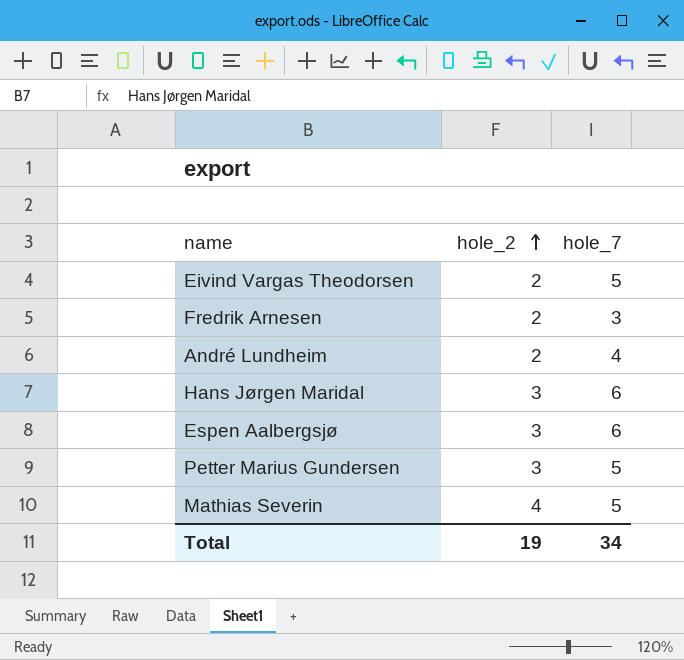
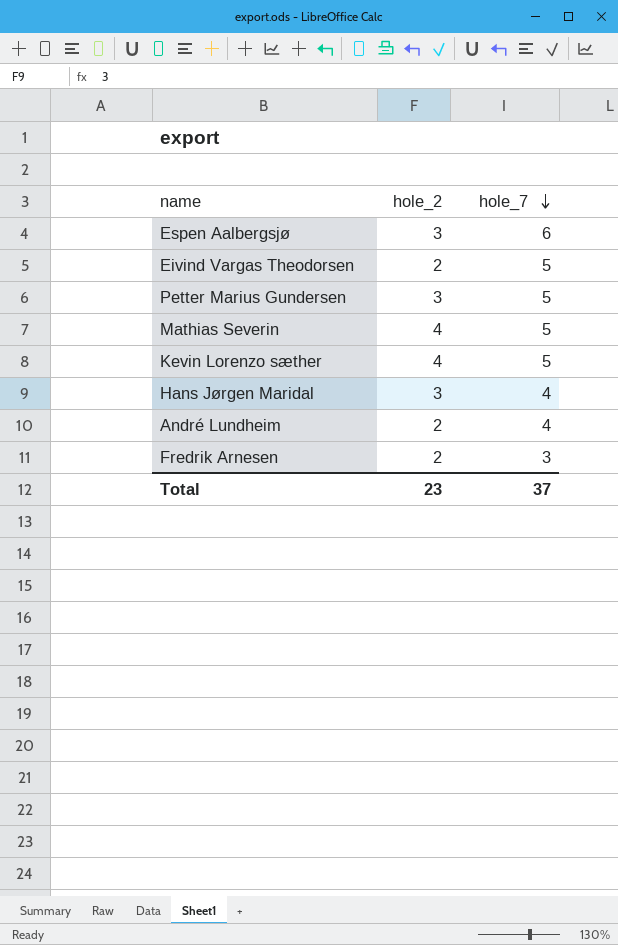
row order: hole_2 ascending -> hole_7 descending
row Kevin Lorenzo sæther: none -> 4 | 5
Hans Jørgen Maridal | hole_7: 6 -> 4
Total | hole_2: 19 -> 23
Total | hole_7: 34 -> 37

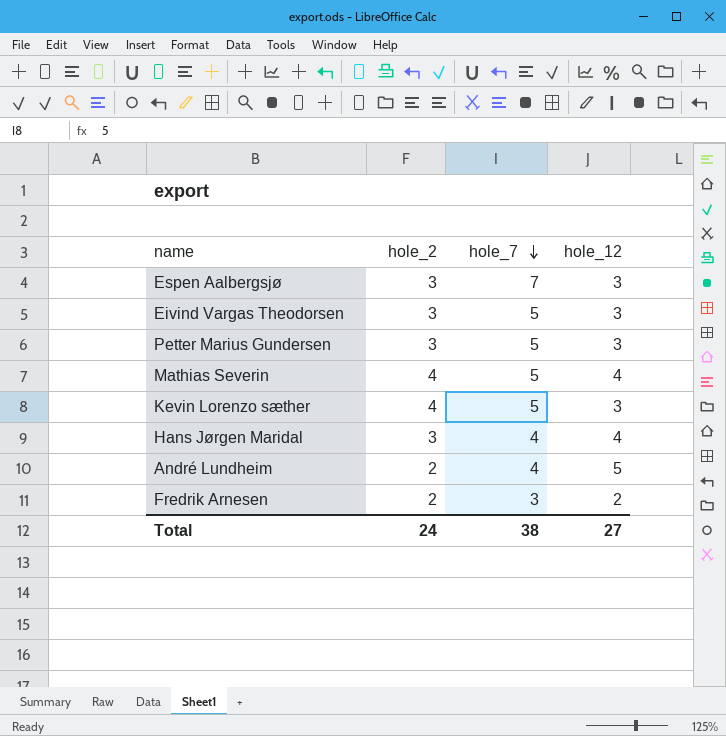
column hole_12 | position: none -> 4
Espen Aalbergsjø | hole_7: 6 -> 7
Eivind Vargas Theodorsen | hole_2: 2 -> 3
Total | hole_2: 23 -> 24
Total | hole_7: 37 -> 38

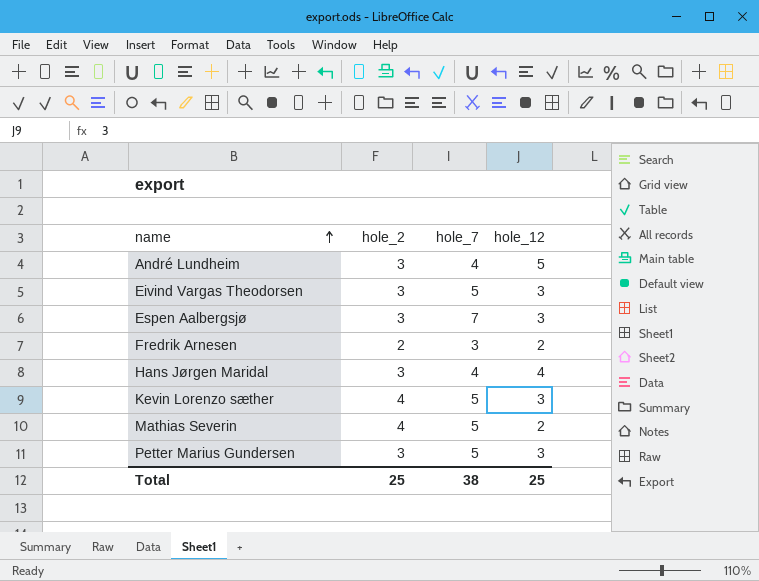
row order: hole_7 descending -> name ascending
André Lundheim | hole_2: 2 -> 3
Mathias Severin | hole_12: 4 -> 2
Total | hole_2: 24 -> 25
Total | hole_12: 27 -> 25

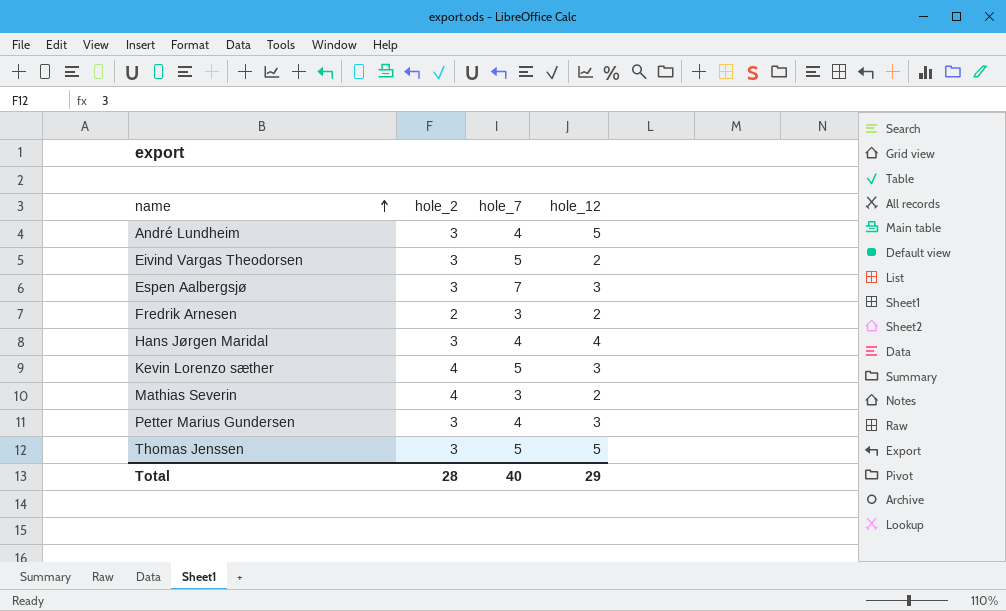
Eivind Vargas Theodorsen | hole_12: 3 -> 2
Mathias Severin | hole_7: 5 -> 3
Petter Marius Gundersen | hole_7: 5 -> 4
row Thomas Jenssen: none -> 3 | 5 | 5
Total | hole_2: 25 -> 28
Total | hole_7: 38 -> 40
Total | hole_12: 25 -> 29

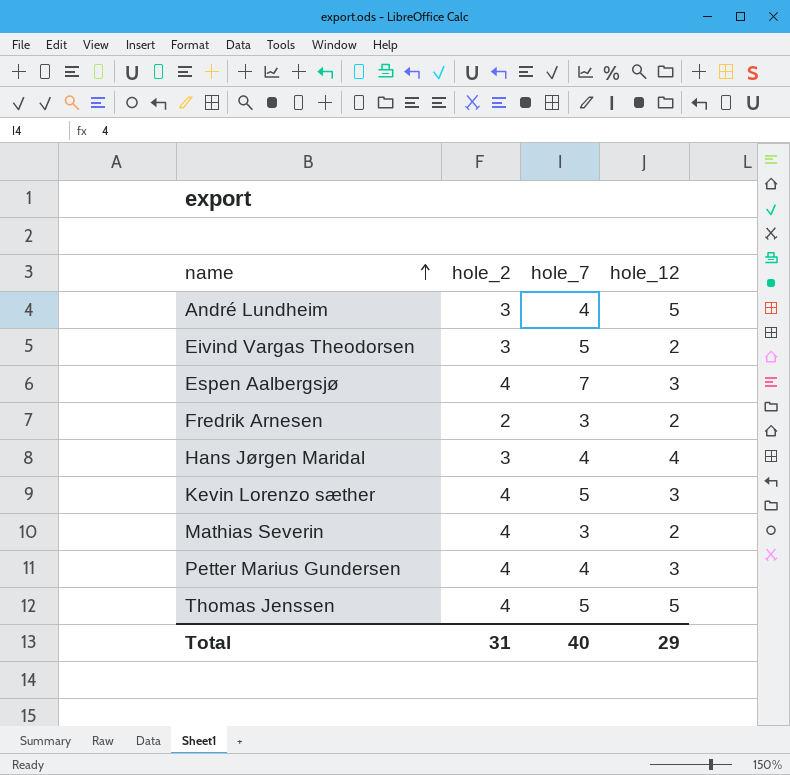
Espen Aalbergsjø | hole_2: 3 -> 4
Petter Marius Gundersen | hole_2: 3 -> 4
Thomas Jenssen | hole_2: 3 -> 4
Total | hole_2: 28 -> 31

